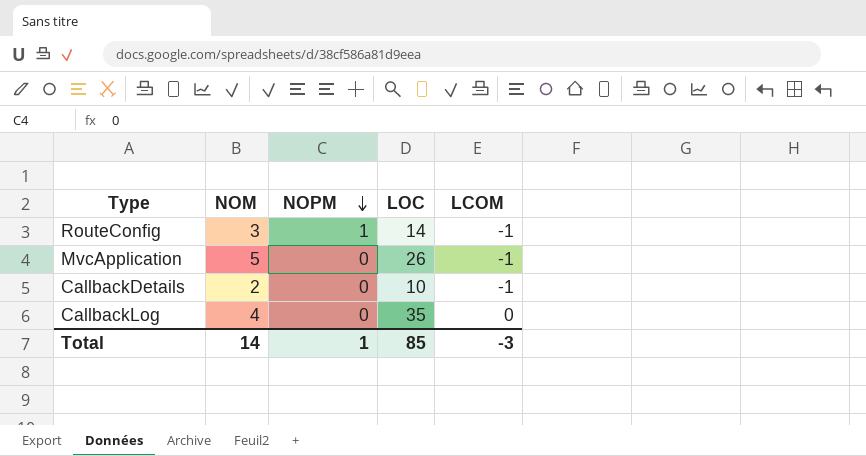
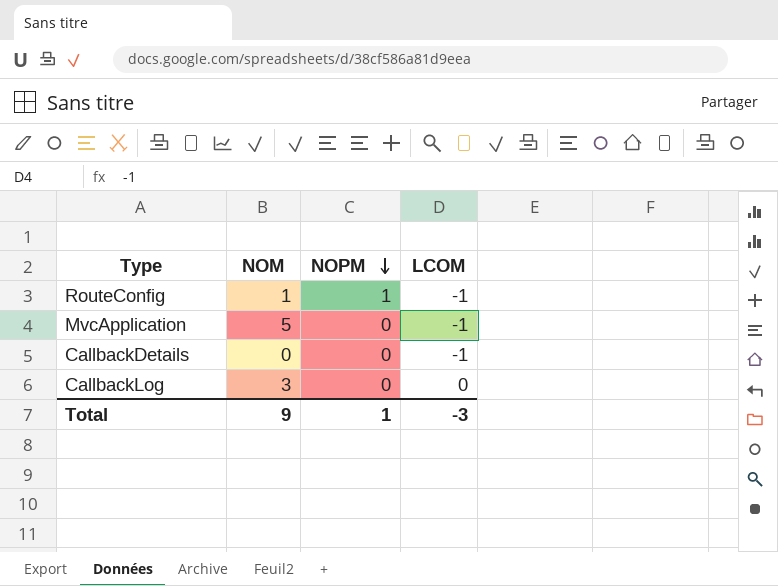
column LOC | position: 4 -> none
RouteConfig | NOM: 3 -> 1
CallbackDetails | NOM: 2 -> 0
CallbackLog | NOM: 4 -> 3
Total | NOM: 14 -> 9

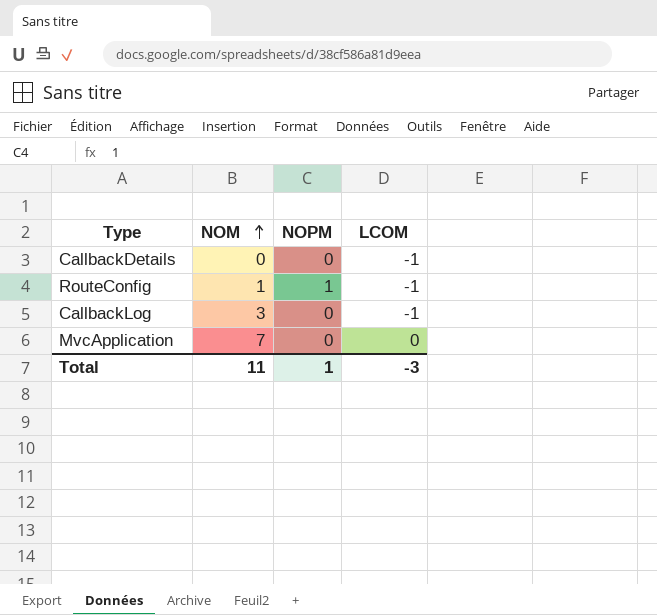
row order: NOPM descending -> NOM ascending
CallbackLog | LCOM: 0 -> -1
MvcApplication | NOM: 5 -> 7
MvcApplication | LCOM: -1 -> 0
Total | NOM: 9 -> 11

